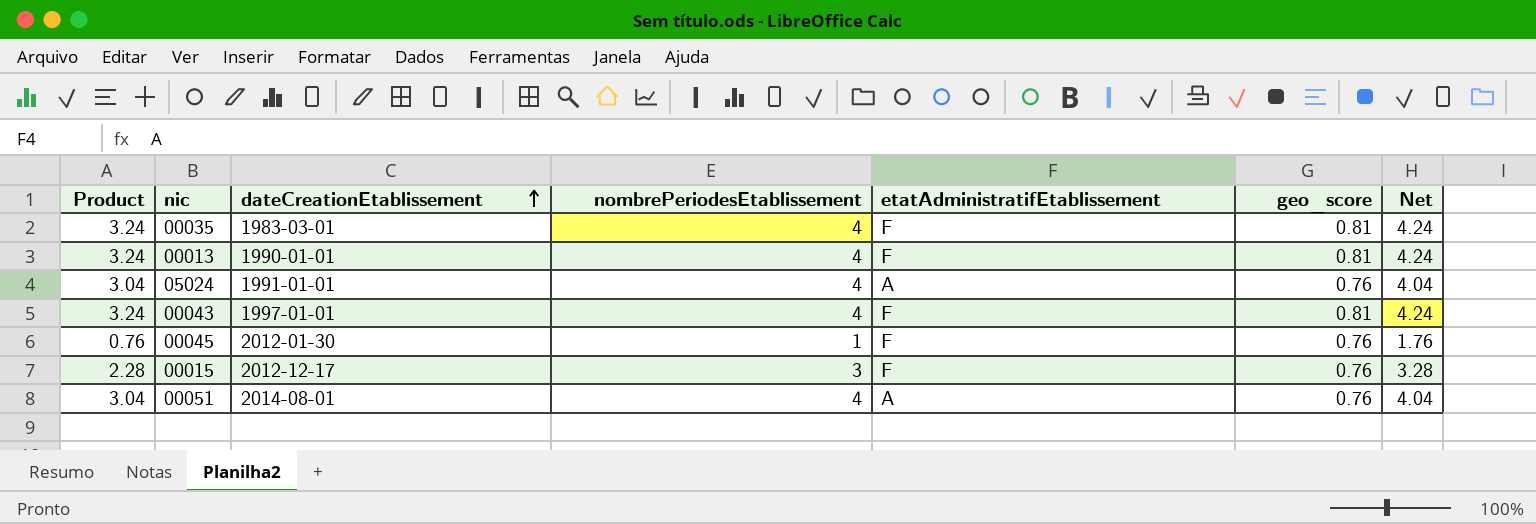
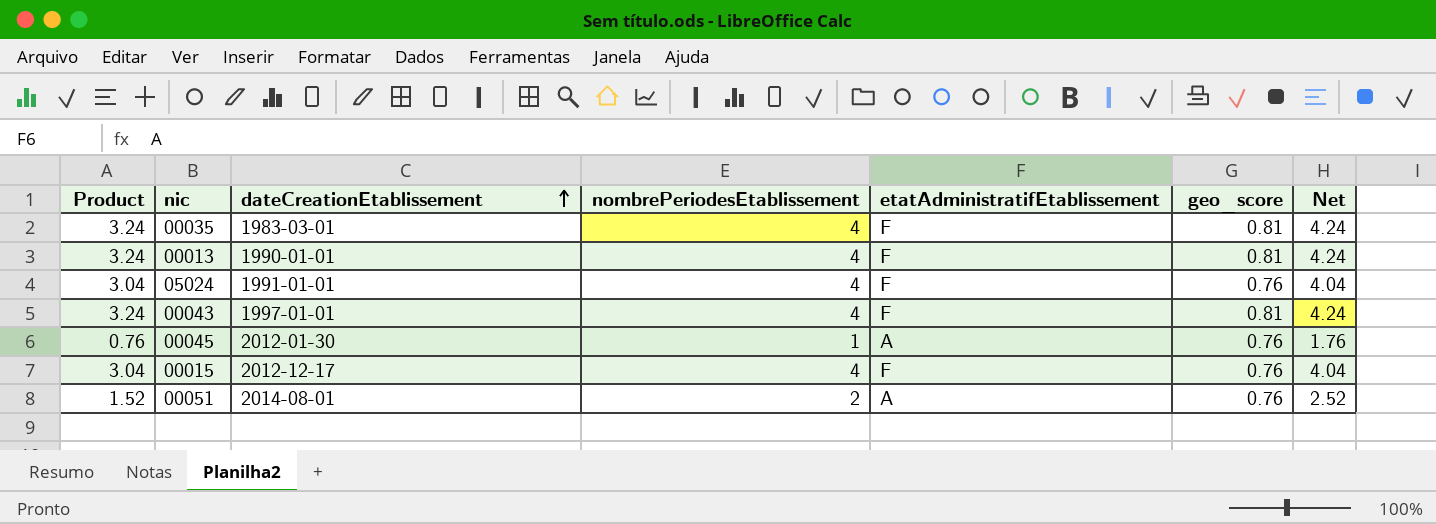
05024 | etatAdministratifEtablissement: A -> F
00045 | etatAdministratifEtablissement: F -> A
00015 | Product: 2.28 -> 3.04
00015 | nombrePeriodesEtablissement: 3 -> 4
00015 | Net: 3.28 -> 4.04
00051 | Product: 3.04 -> 1.52
00051 | nombrePeriodesEtablissement: 4 -> 2
00051 | Net: 4.04 -> 2.52

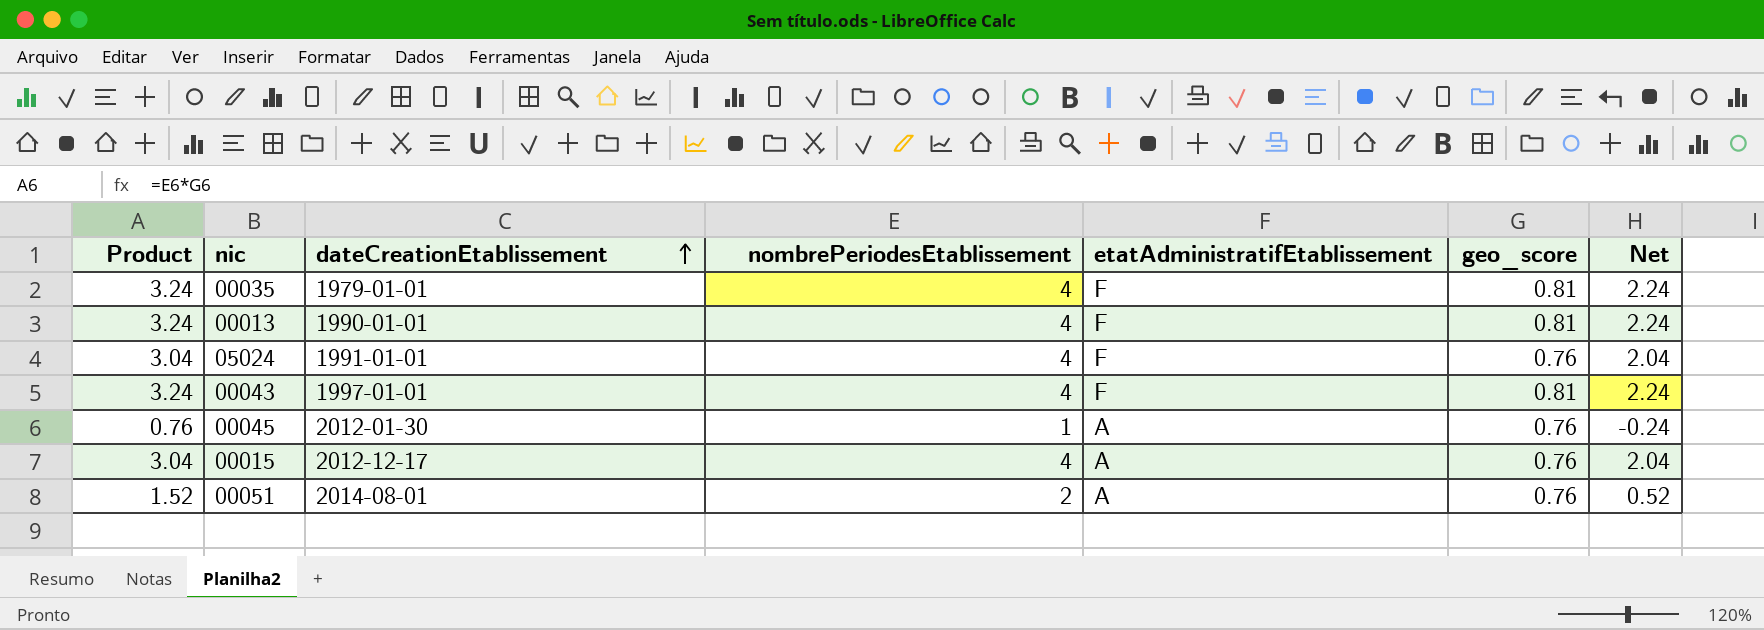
column Net | formula: [Product] + 1 -> [Product] - 1
00035 | dateCreationEtablissement: 1983-03-01 -> 1979-01-01
00015 | etatAdministratifEtablissement: F -> A

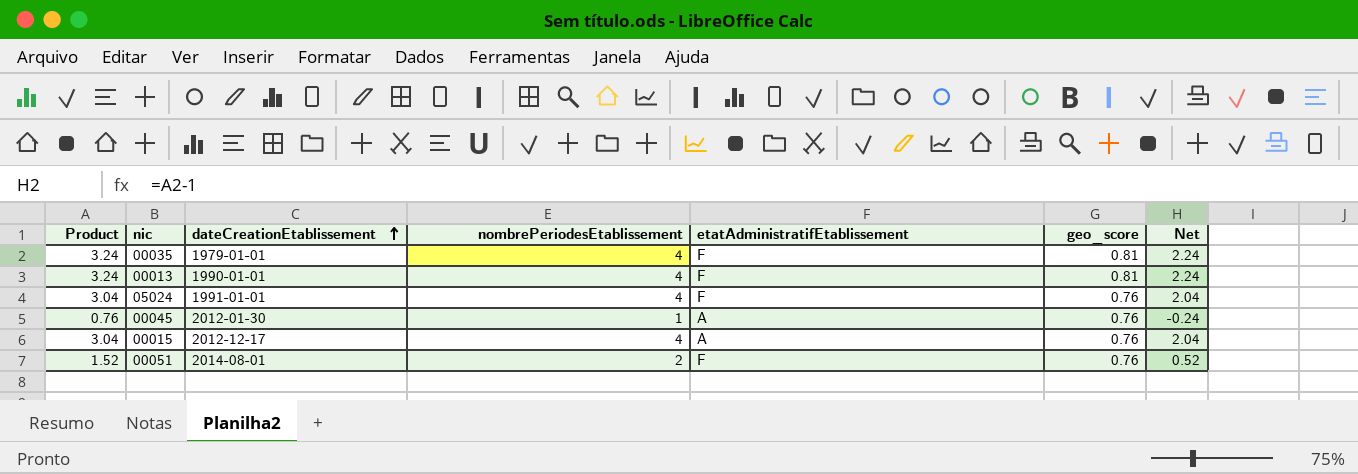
row 00043: 3.24 | 1997-01-01 | 4 | F | 0.81 | 2.24 -> none
00051 | etatAdministratifEtablissement: A -> F

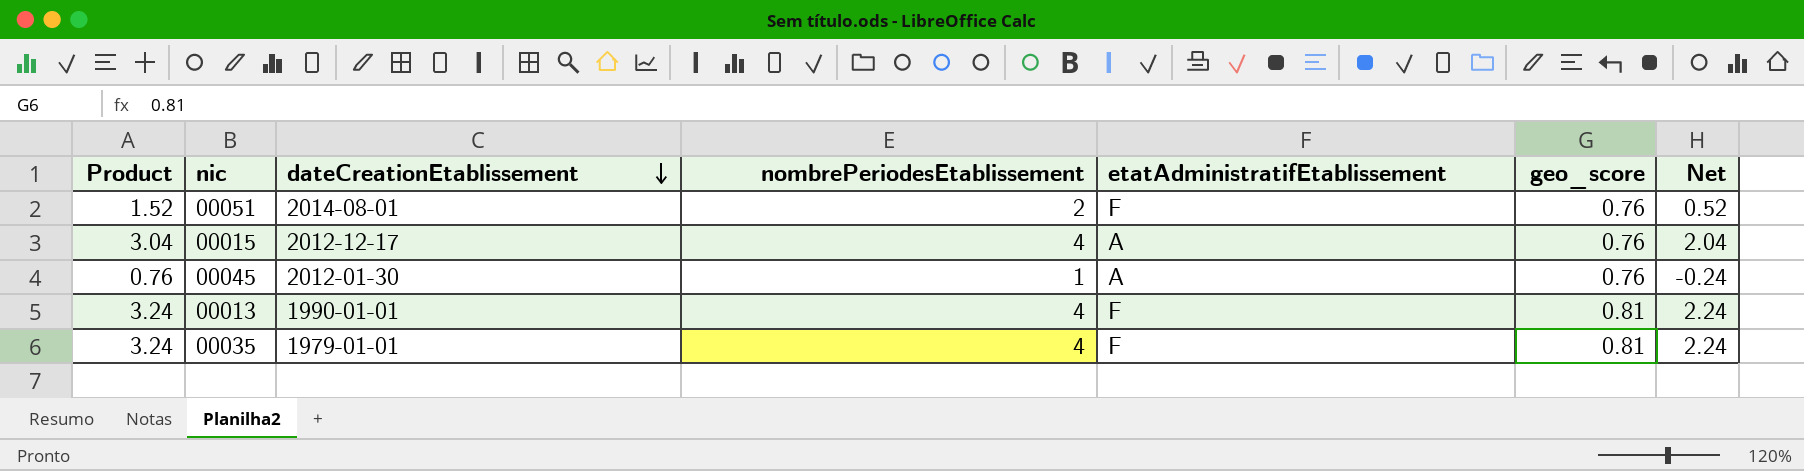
row order: dateCreationEtablissement ascending -> dateCreationEtablissement descending
row 05024: 3.04 | 1991-01-01 | 4 | F | 0.76 | 2.04 -> none

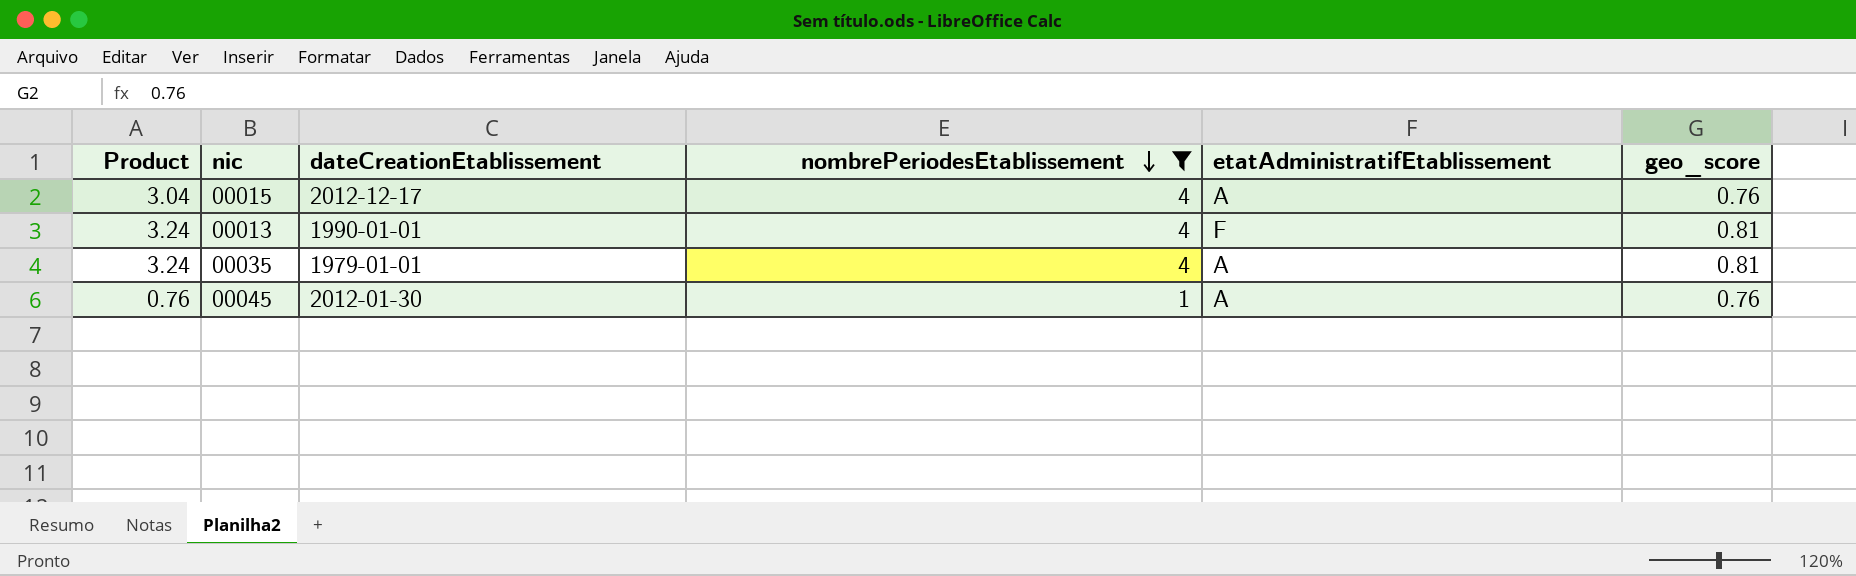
filter: none -> nombrePeriodesEtablissement != 2
row order: dateCreationEtablissement descending -> nombrePeriodesEtablissement descending
column Net | formula: [Product] - 1 -> none
00035 | etatAdministratifEtablissement: F -> A

